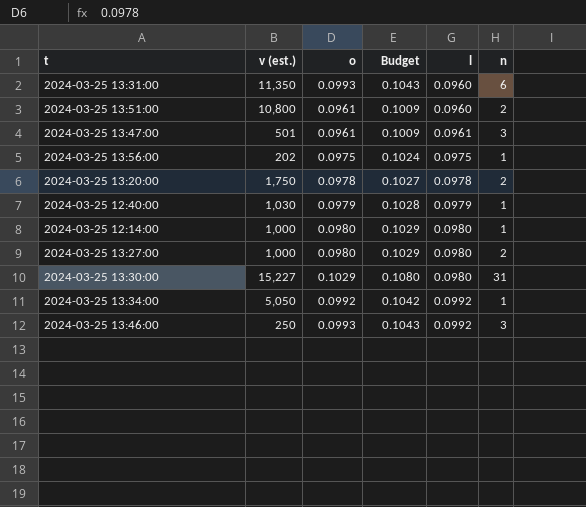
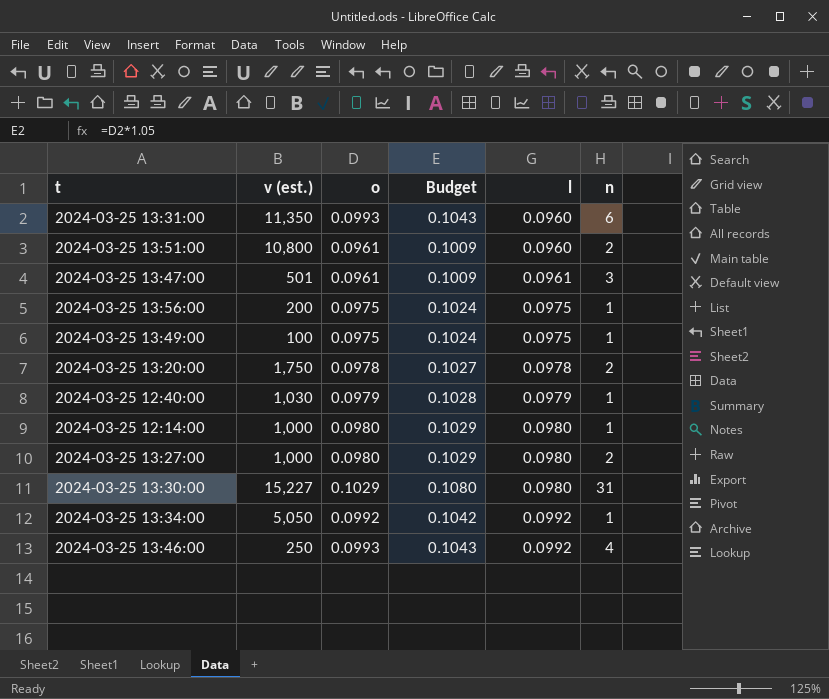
2024-03-25 13:56:00 | v (est.): 202 -> 200
row 2024-03-25 13:49:00: none -> 100 | 0.0975 | 0.1024 | 0.0975 | 1
2024-03-25 13:46:00 | n: 3 -> 4

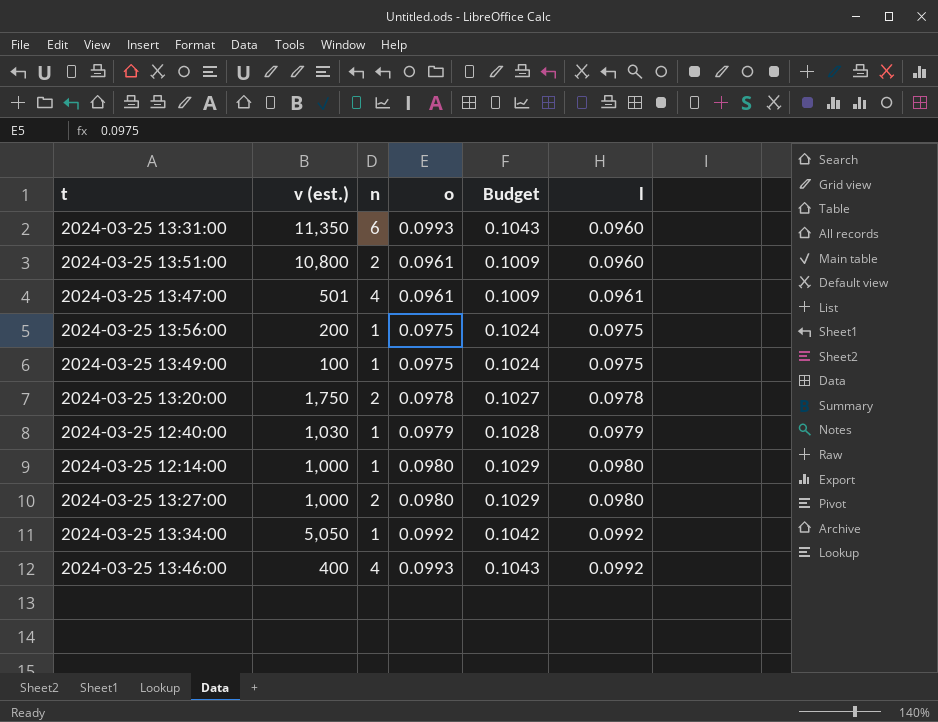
column n | position: 6 -> 3
row 2024-03-25 13:30:00: 15,227 | 0.1029 | 0.1080 | 0.0980 | 31 -> none
2024-03-25 13:47:00 | n: 3 -> 4
2024-03-25 13:46:00 | v (est.): 250 -> 400

